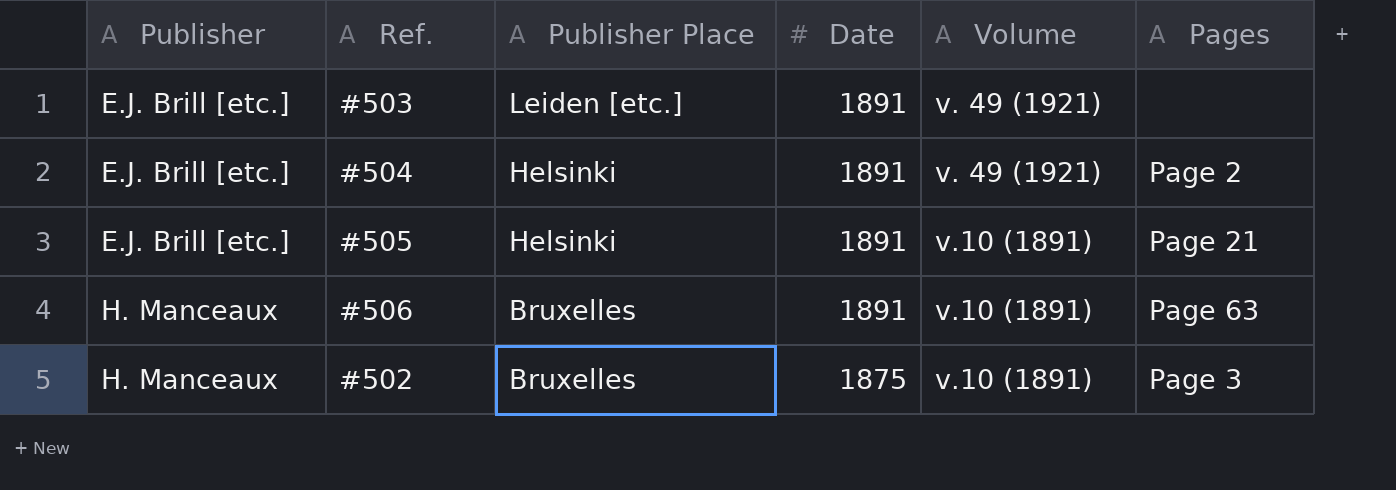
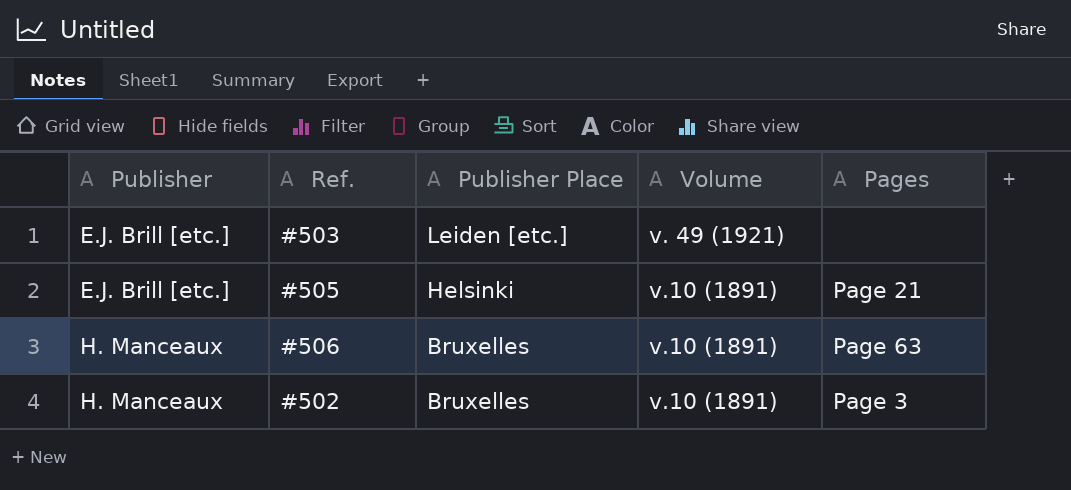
column Date | position: 4 -> none
row #504: E.J. Brill [etc.] | Helsinki | 1891 | v. 49 (1921) | Page 2 -> none

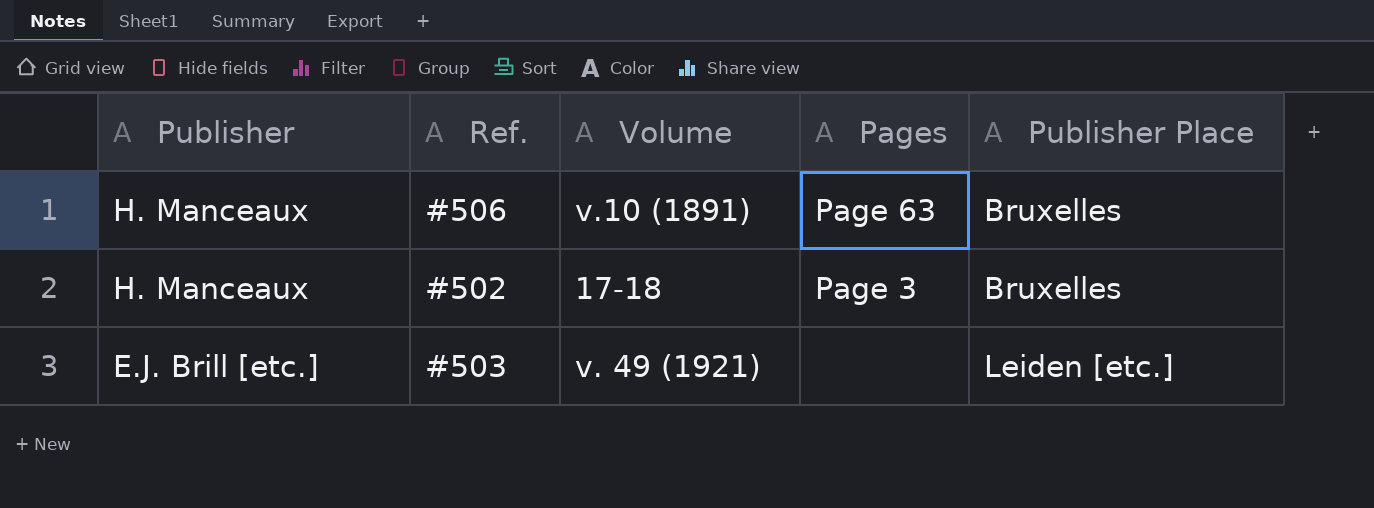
row order: Publisher ascending -> Publisher descending
column Publisher Place | position: 3 -> 5
row #505: E.J. Brill [etc.] | Helsinki | v.10 (1891) | Page 21 -> none
#502 | Volume: v.10 (1891) -> 17-18

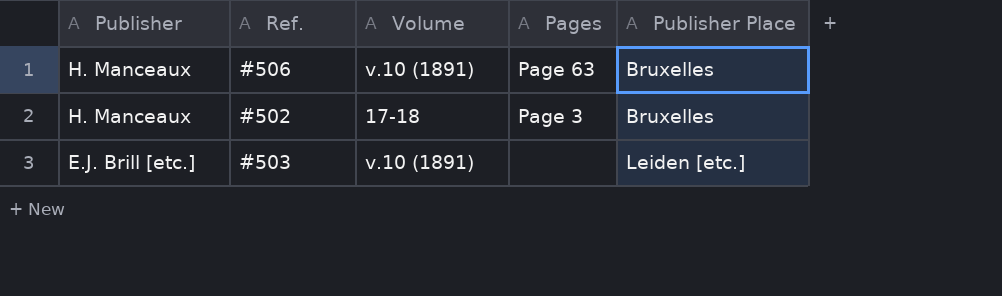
#503 | Volume: v. 49 (1921) -> v.10 (1891)

